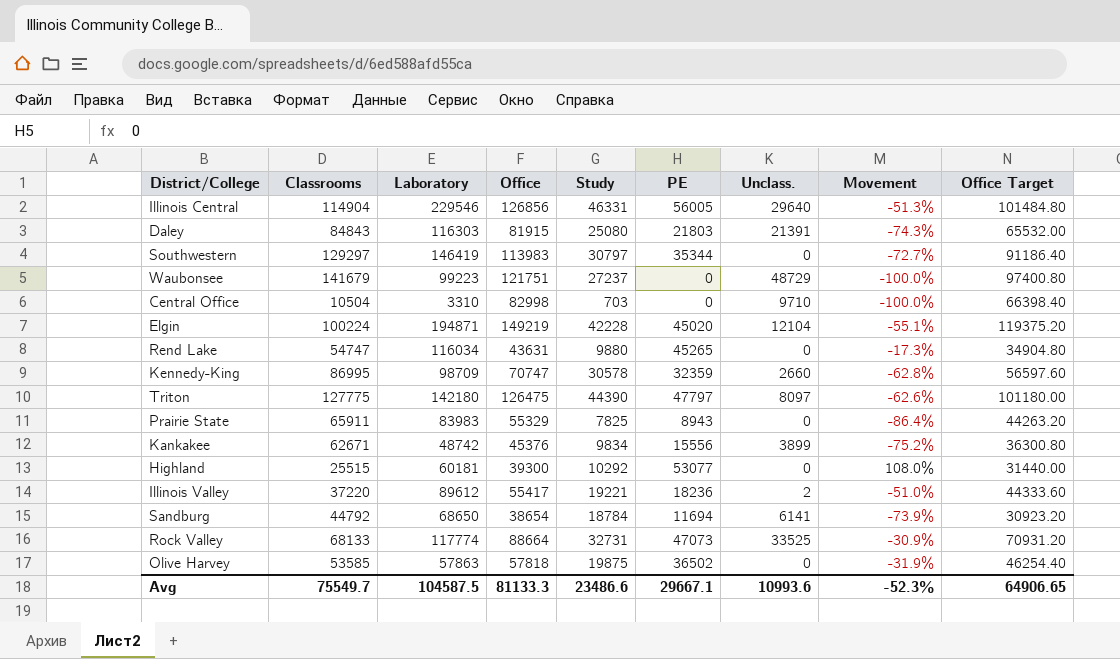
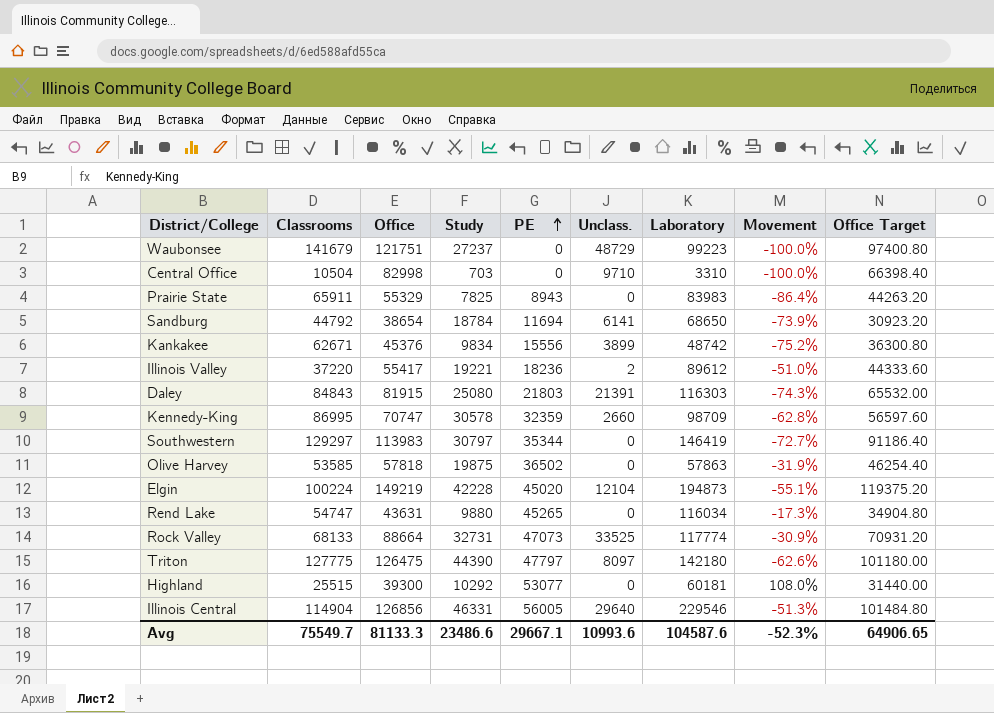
row order: none -> PE ascending
column Laboratory | position: 3 -> 7
Elgin | Laboratory: 194871 -> 194873
Avg | Laboratory: 104587.5 -> 104587.6

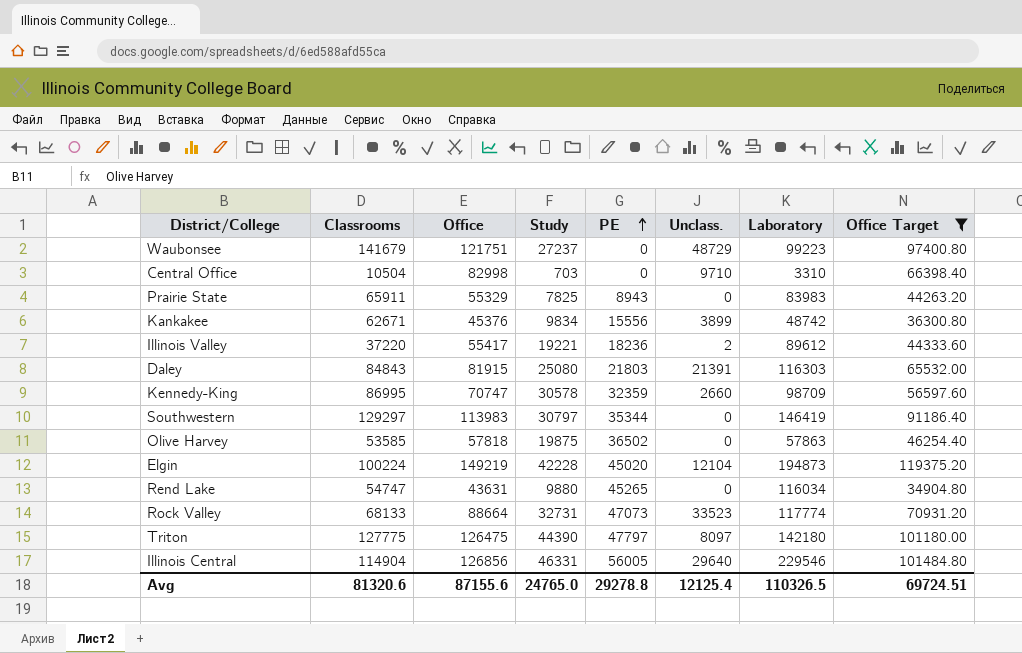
filter: none -> Office Target >= 34904.80
column Movement | formula: ([PE] - [Classrooms]) / [Classrooms] -> none
Rock Valley | Unclass.: 33525 -> 33523
Avg | Classrooms: 75549.7 -> 81320.6
Avg | Office: 81133.3 -> 87155.6
Avg | Study: 23486.6 -> 24765.0
Avg | PE: 29667.1 -> 29278.8
Avg | Unclass.: 10993.6 -> 12125.4
Avg | Laboratory: 104587.6 -> 110326.5
Avg | Office Target: 64906.65 -> 69724.51

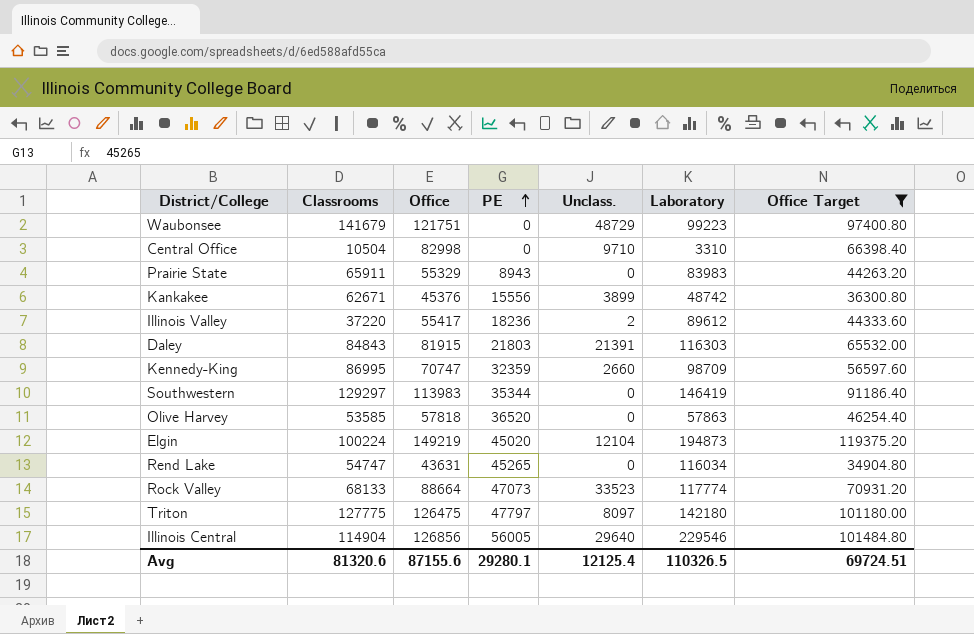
column Study | position: 4 -> none
Olive Harvey | PE: 36502 -> 36520
Avg | PE: 29278.8 -> 29280.1

